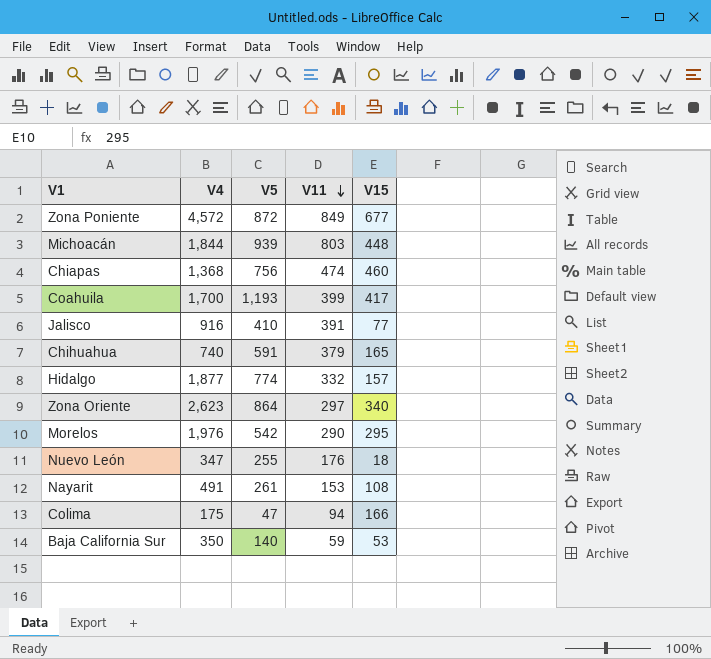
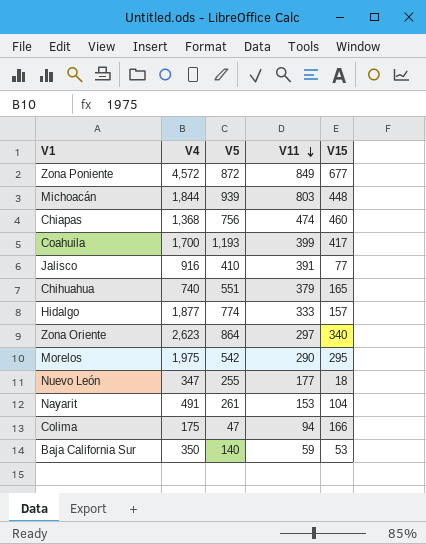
Chihuahua | V5: 591 -> 551
Hidalgo | V11: 332 -> 333
Morelos | V4: 1,976 -> 1,975
Nuevo León | V11: 176 -> 177
Nayarit | V15: 108 -> 104

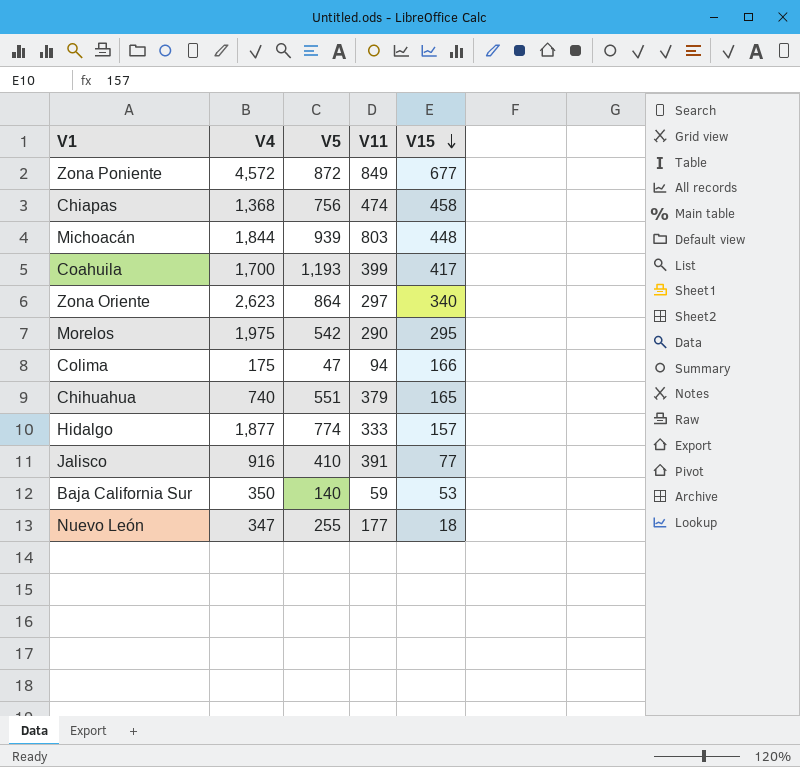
row order: V11 descending -> V15 descending
row Nayarit: 491 | 261 | 153 | 104 -> none
Chiapas | V15: 460 -> 458

